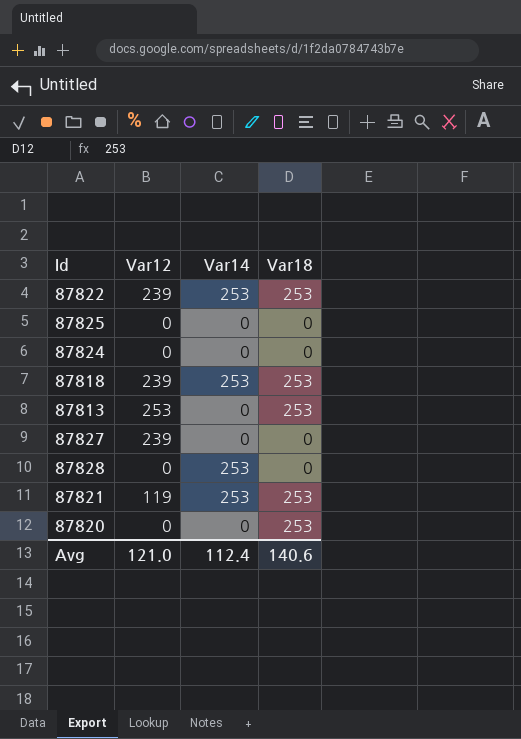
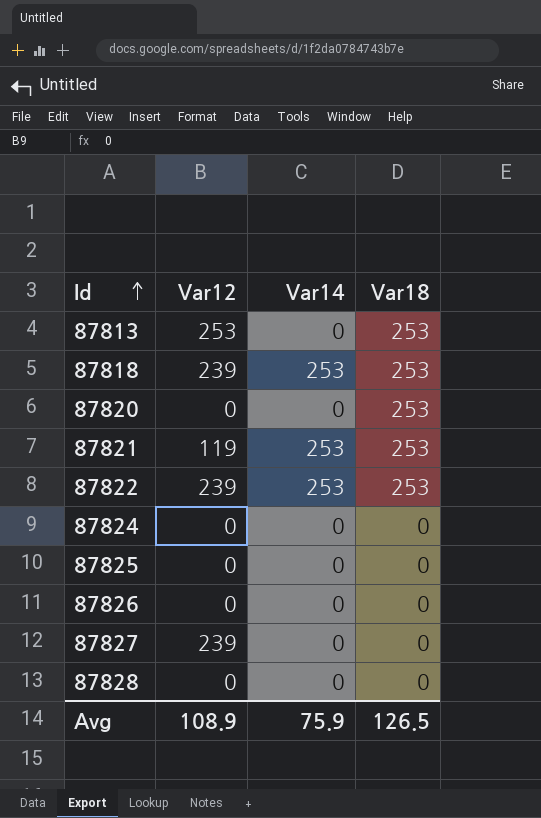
row order: none -> Id ascending
row 87826: none -> 0 | 0 | 0
87828 | Var14: 253 -> 0
Avg | Var12: 121.0 -> 108.9
Avg | Var14: 112.4 -> 75.9
Avg | Var18: 140.6 -> 126.5

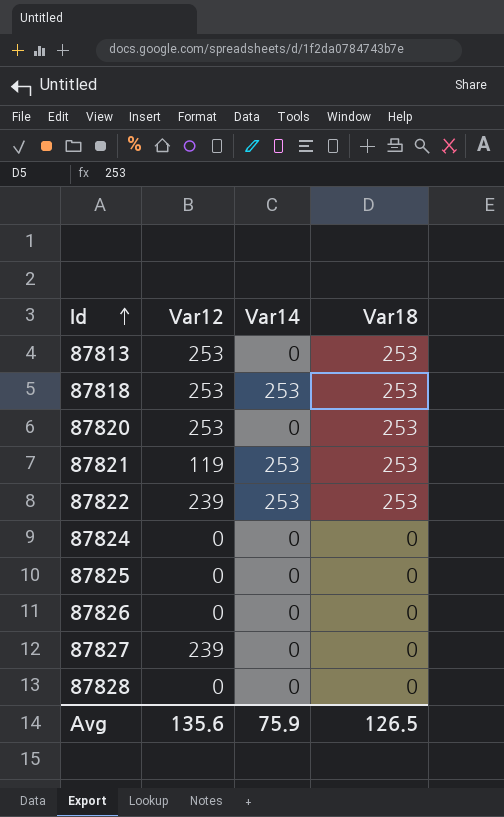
87818 | Var12: 239 -> 253
87820 | Var12: 0 -> 253
Avg | Var12: 108.9 -> 135.6

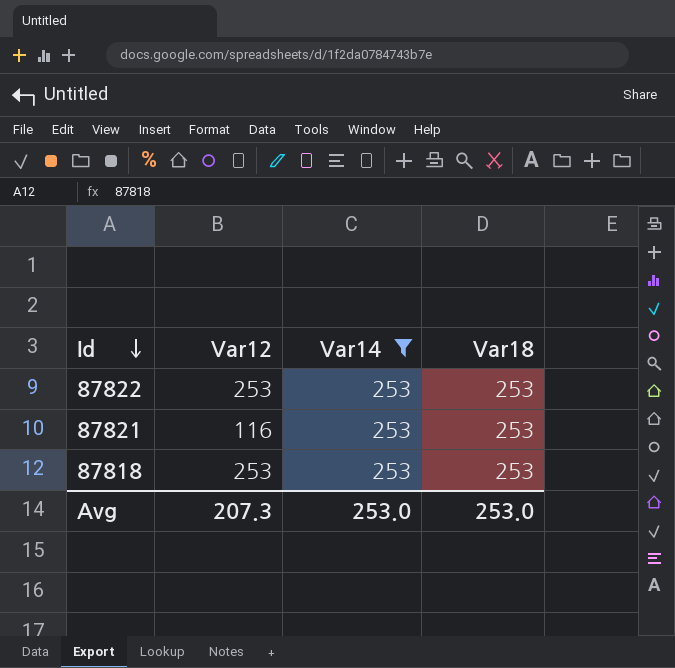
filter: none -> Var14 = 253
row order: Id ascending -> Id descending
87822 | Var12: 239 -> 253
87821 | Var12: 119 -> 116
Avg | Var12: 135.6 -> 207.3
Avg | Var14: 75.9 -> 253.0
Avg | Var18: 126.5 -> 253.0

